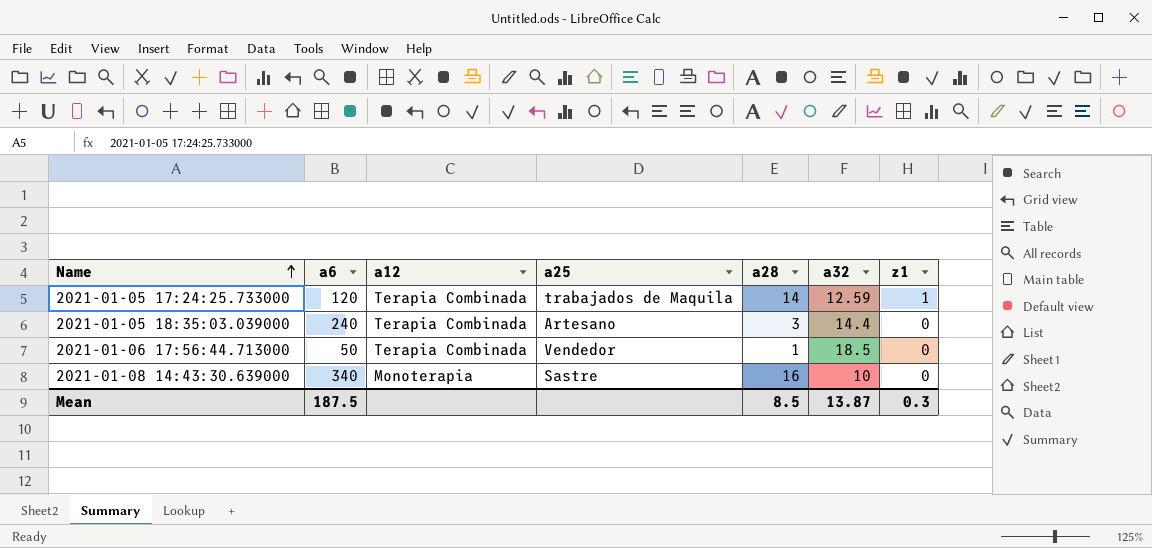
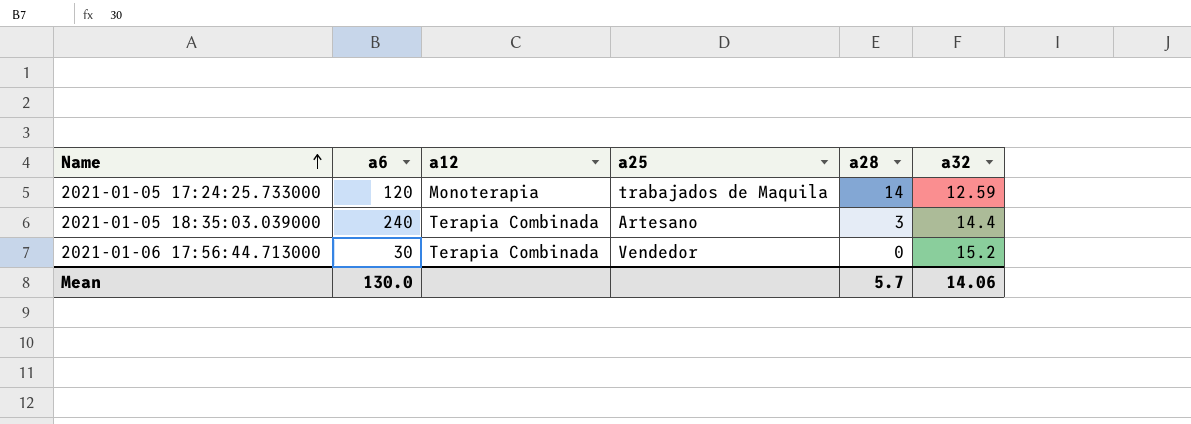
column z1 | position: 7 -> none
row 2021-01-08 14:43:30.639000: 340 | Monoterapia | Sastre | 16 | 10 | 0 -> none
2021-01-05 17:24:25.733000 | a12: Terapia Combinada -> Monoterapia
2021-01-06 17:56:44.713000 | a6: 50 -> 30
2021-01-06 17:56:44.713000 | a28: 1 -> 0
2021-01-06 17:56:44.713000 | a32: 18.5 -> 15.2
Mean | a6: 187.5 -> 130.0
Mean | a28: 8.5 -> 5.7
Mean | a32: 13.87 -> 14.06

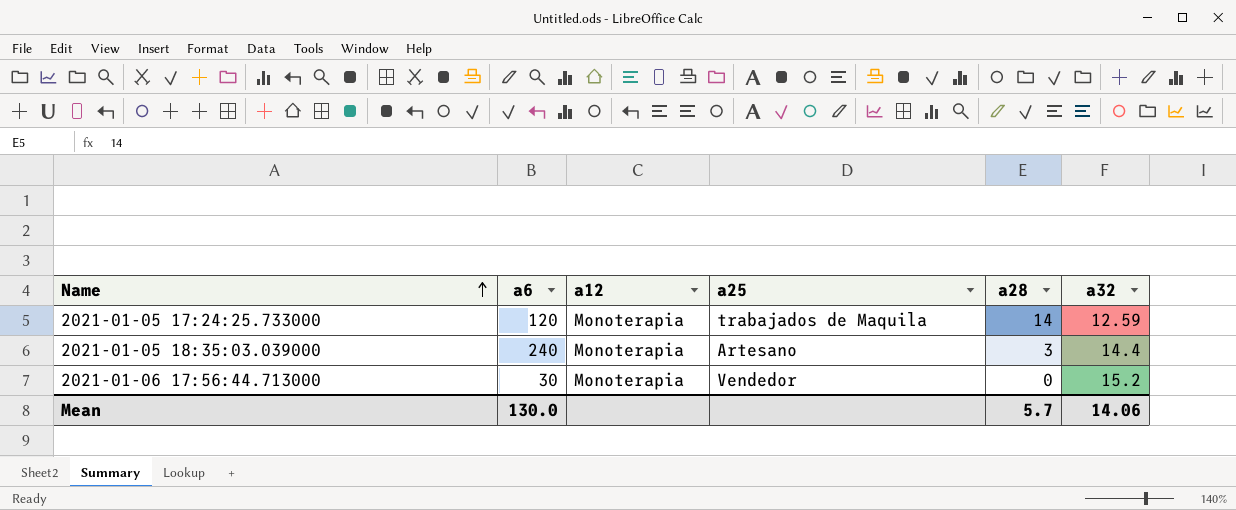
2021-01-05 18:35:03.039000 | a12: Terapia Combinada -> Monoterapia
2021-01-06 17:56:44.713000 | a12: Terapia Combinada -> Monoterapia

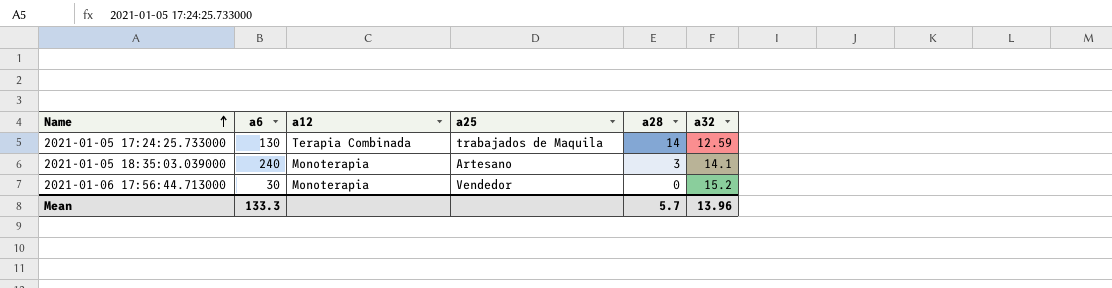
2021-01-05 17:24:25.733000 | a6: 120 -> 130
2021-01-05 17:24:25.733000 | a12: Monoterapia -> Terapia Combinada
2021-01-05 18:35:03.039000 | a32: 14.4 -> 14.1
Mean | a6: 130.0 -> 133.3
Mean | a32: 14.06 -> 13.96

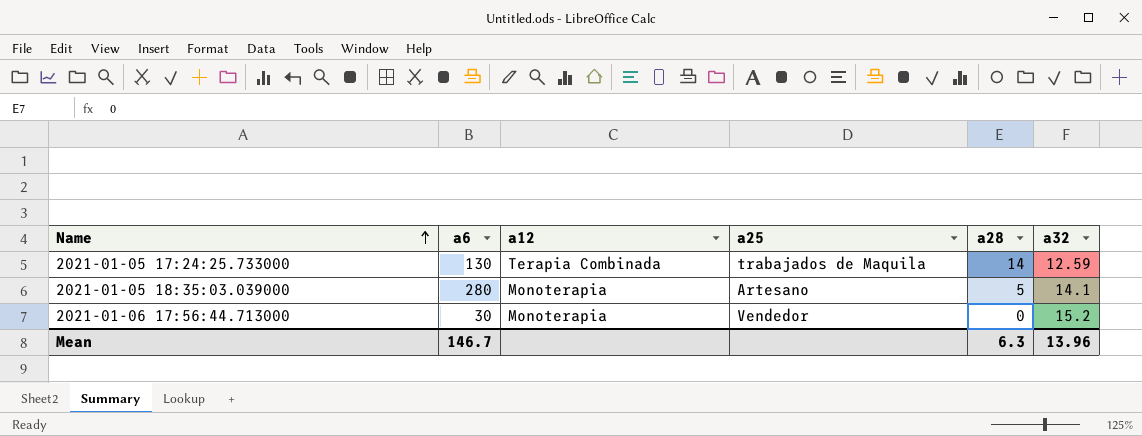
2021-01-05 18:35:03.039000 | a6: 240 -> 280
2021-01-05 18:35:03.039000 | a28: 3 -> 5
Mean | a6: 133.3 -> 146.7
Mean | a28: 5.7 -> 6.3

